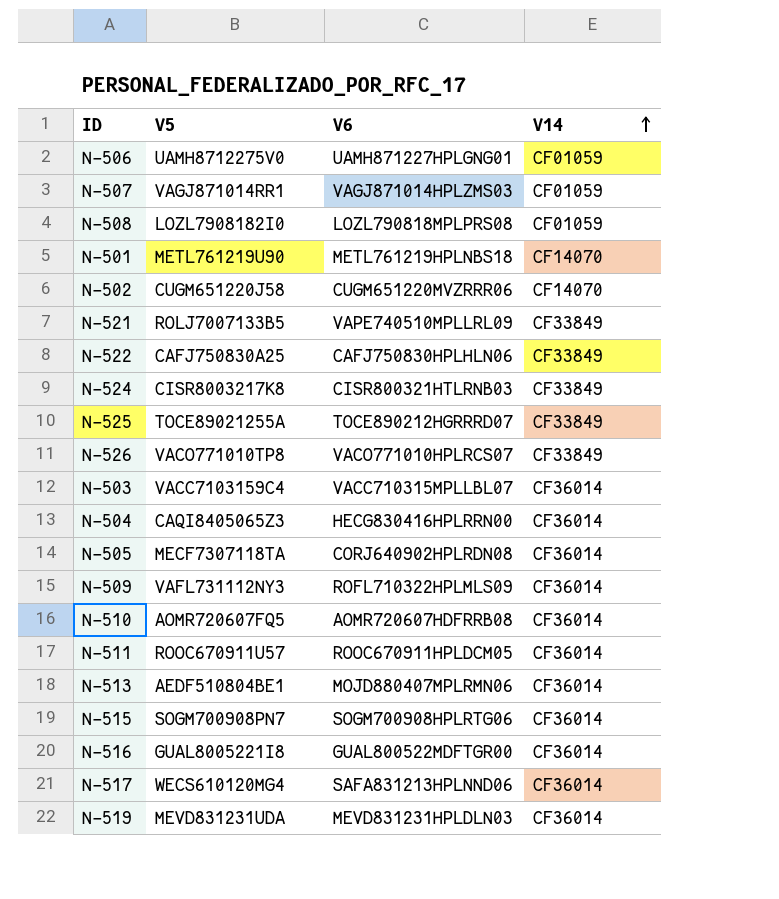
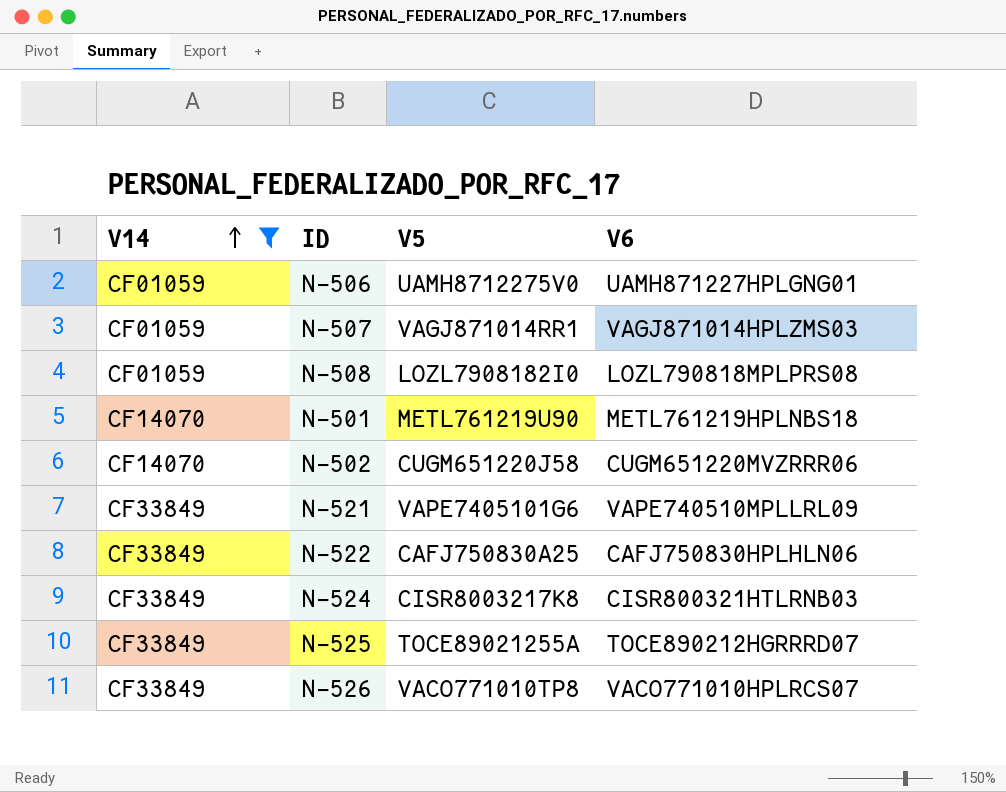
filter: none -> V14 != CF36014
column V14 | position: 4 -> 1
N-521 | V5: ROLJ7007133B5 -> VAPE7405101G6

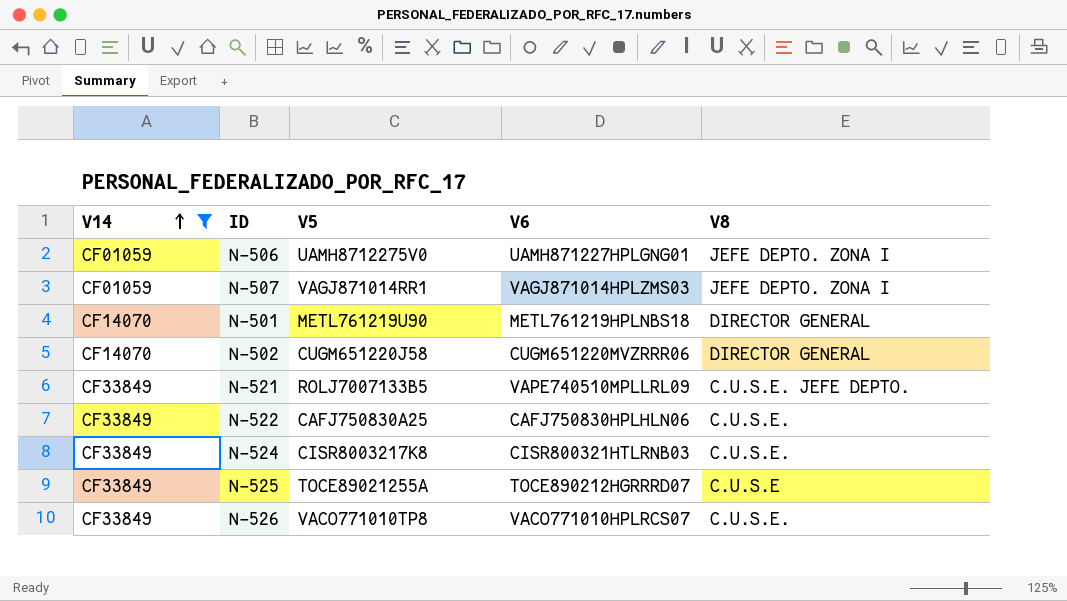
column V8 | position: none -> 5
row N-508: CF01059 | LOZL7908182I0 | LOZL790818MPLPRS08 -> none
N-521 | V5: VAPE7405101G6 -> ROLJ7007133B5

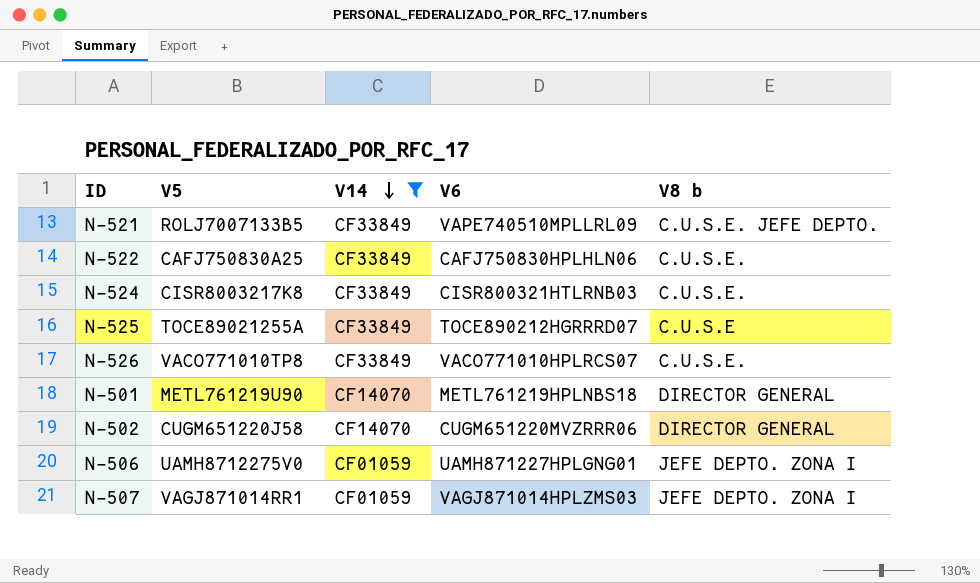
row order: V14 ascending -> V14 descending
column V14 | position: 1 -> 3
column name: V8 -> V8 b

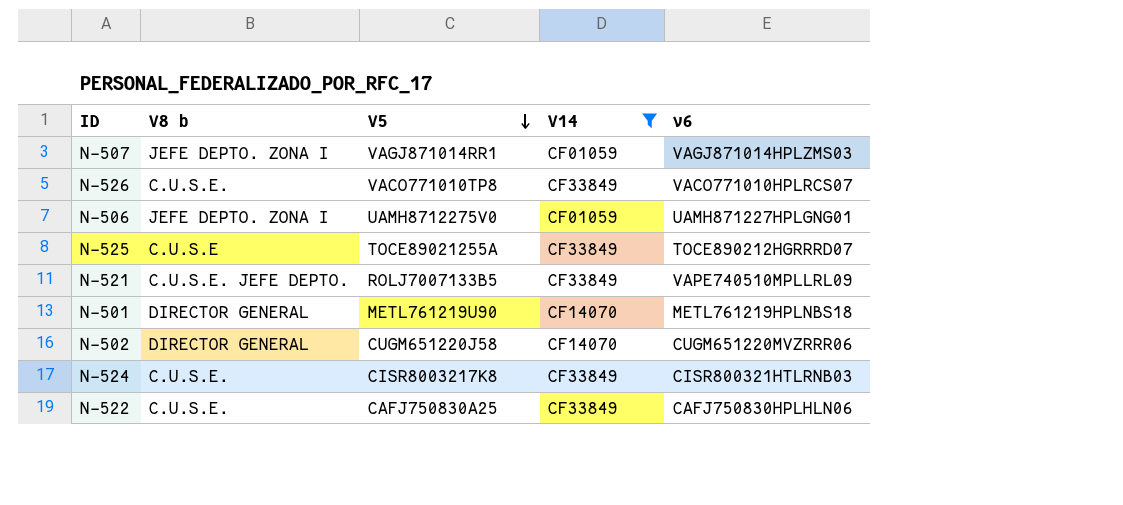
row order: V14 descending -> V5 descending
column V8 b | position: 5 -> 2
column name: V6 -> v6

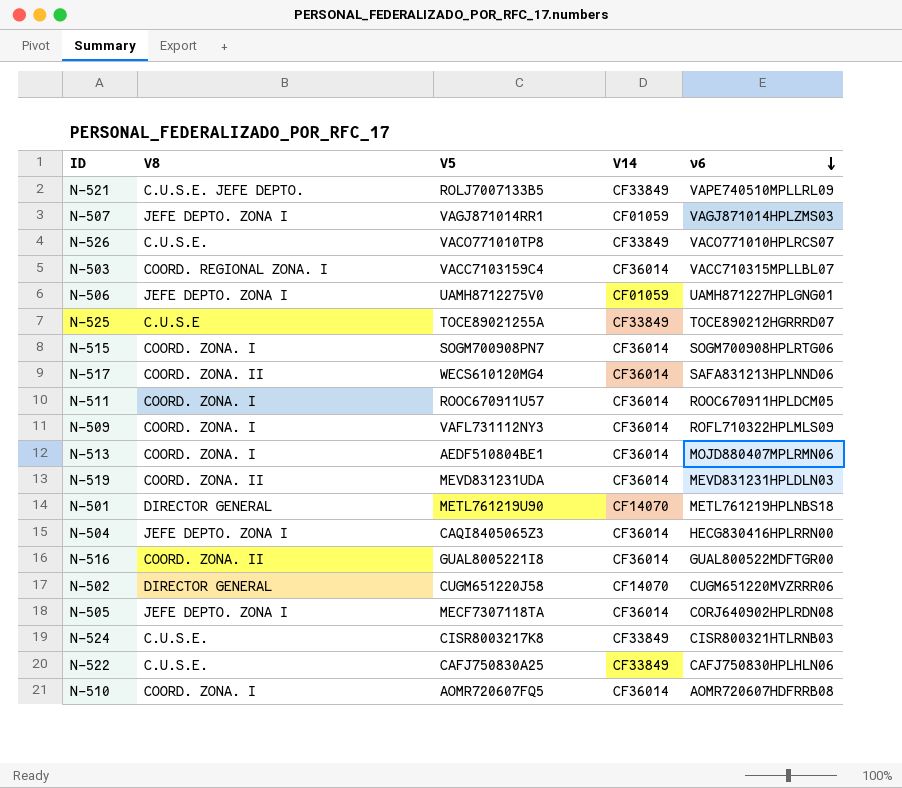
filter: V14 != CF36014 -> none
row order: V5 descending -> v6 descending
column name: V8 b -> V8

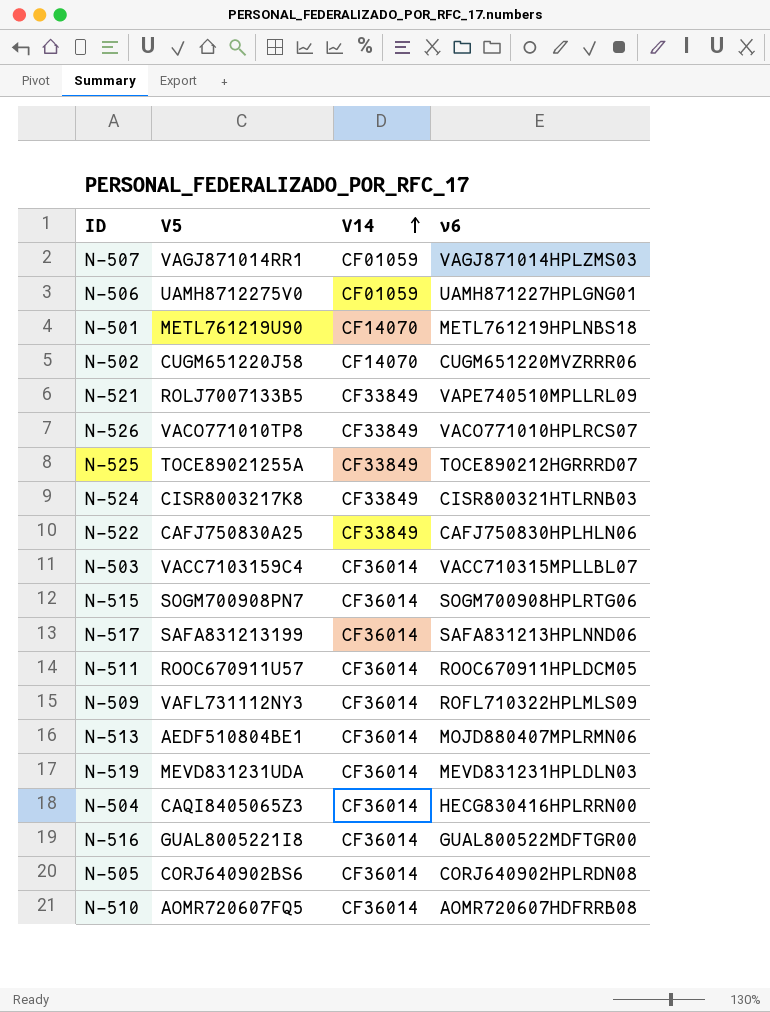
row order: v6 descending -> V14 ascending
column V8 | position: 2 -> none
N-517 | V5: WECS610120MG4 -> SAFA831213199
N-505 | V5: MECF7307118TA -> CORJ640902BS6

